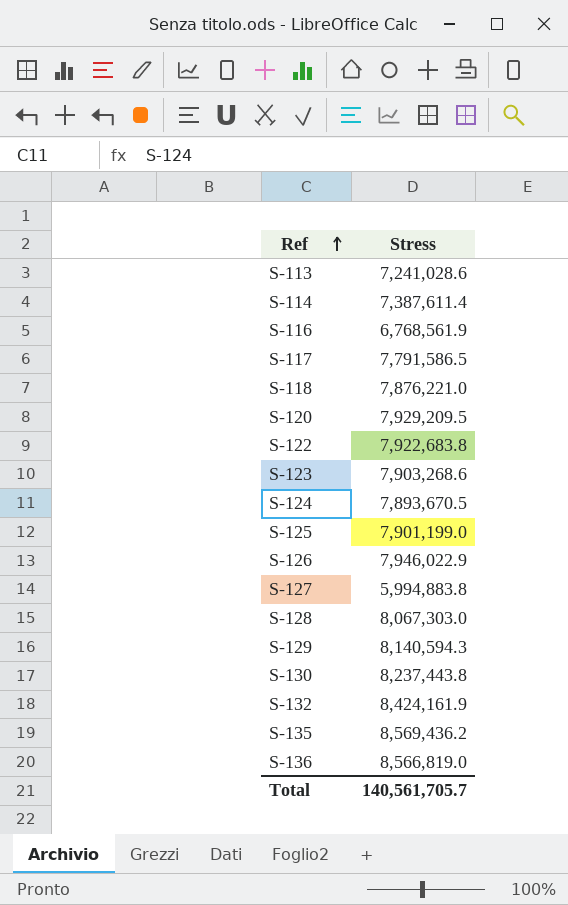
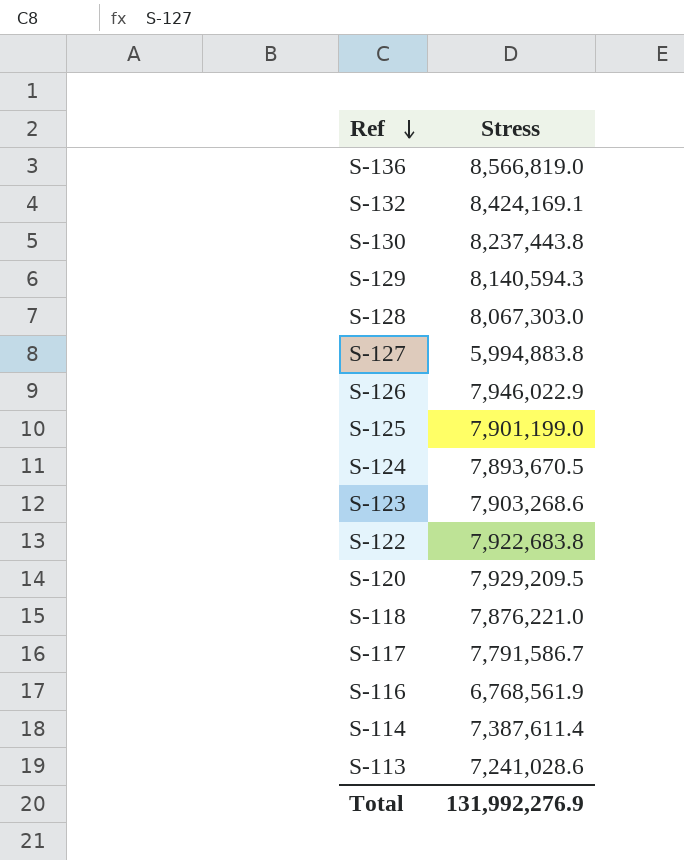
row order: Ref ascending -> Ref descending
row S-135: 8,569,436.2 -> none
S-132 | Stress: 8,424,161.9 -> 8,424,169.1
S-117 | Stress: 7,791,586.5 -> 7,791,586.7
Total | Stress: 140,561,705.7 -> 131,992,276.9

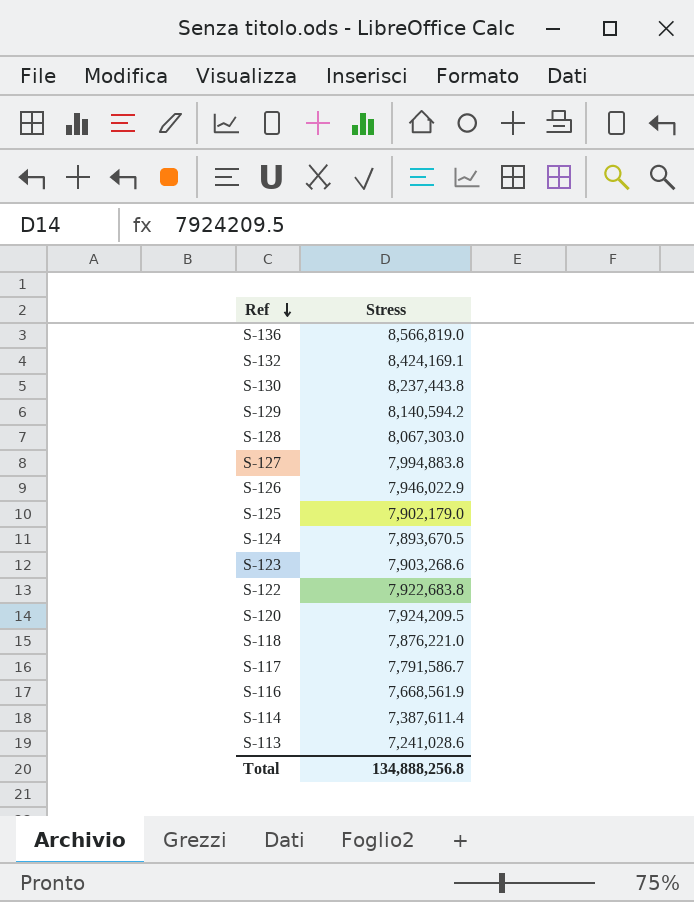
S-129 | Stress: 8,140,594.3 -> 8,140,594.2
S-127 | Stress: 5,994,883.8 -> 7,994,883.8
S-125 | Stress: 7,901,199.0 -> 7,902,179.0
S-120 | Stress: 7,929,209.5 -> 7,924,209.5
S-116 | Stress: 6,768,561.9 -> 7,668,561.9
Total | Stress: 131,992,276.9 -> 134,888,256.8

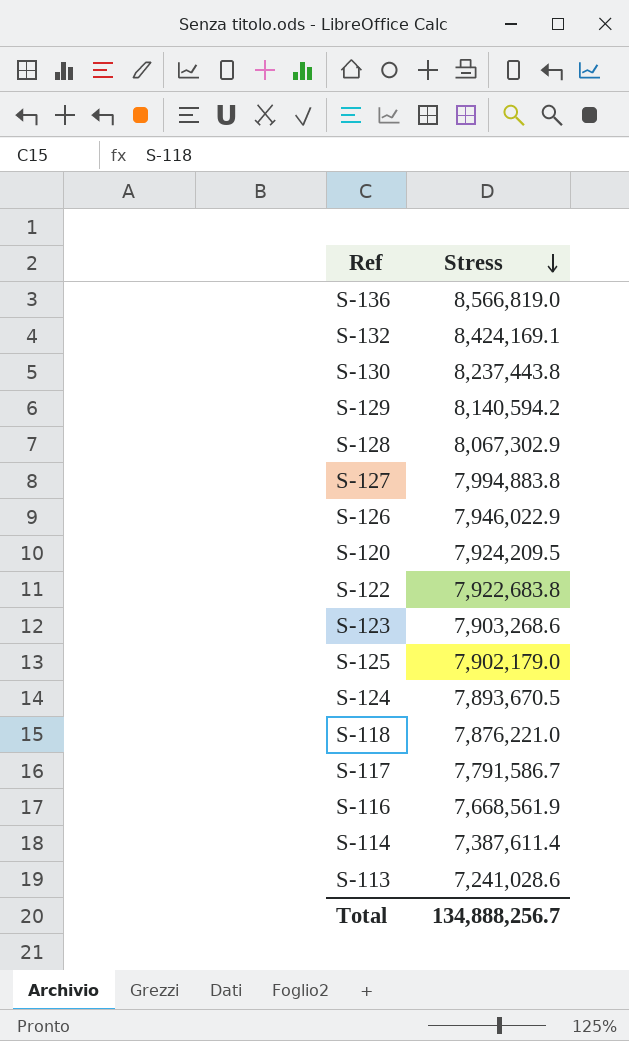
row order: Ref descending -> Stress descending
S-128 | Stress: 8,067,303.0 -> 8,067,302.9
Total | Stress: 134,888,256.8 -> 134,888,256.7

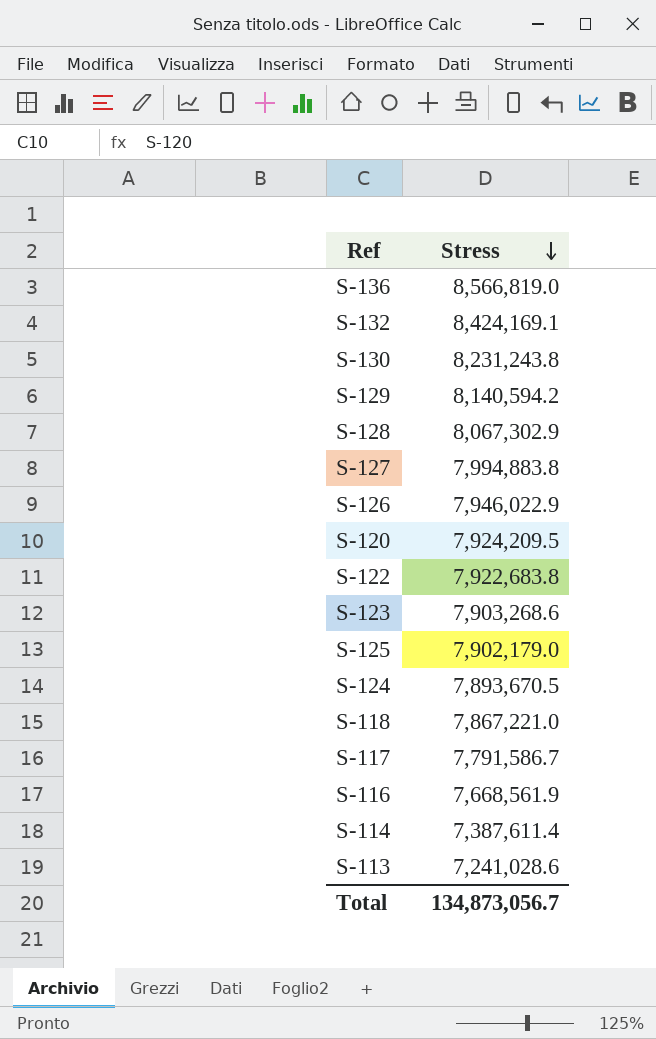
S-130 | Stress: 8,237,443.8 -> 8,231,243.8
S-118 | Stress: 7,876,221.0 -> 7,867,221.0
Total | Stress: 134,888,256.7 -> 134,873,056.7

